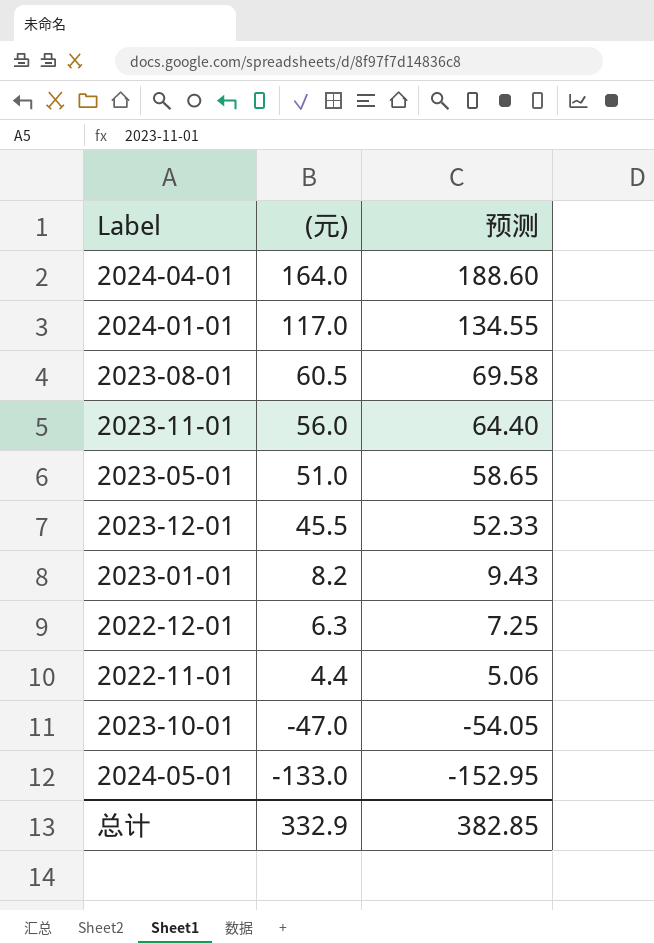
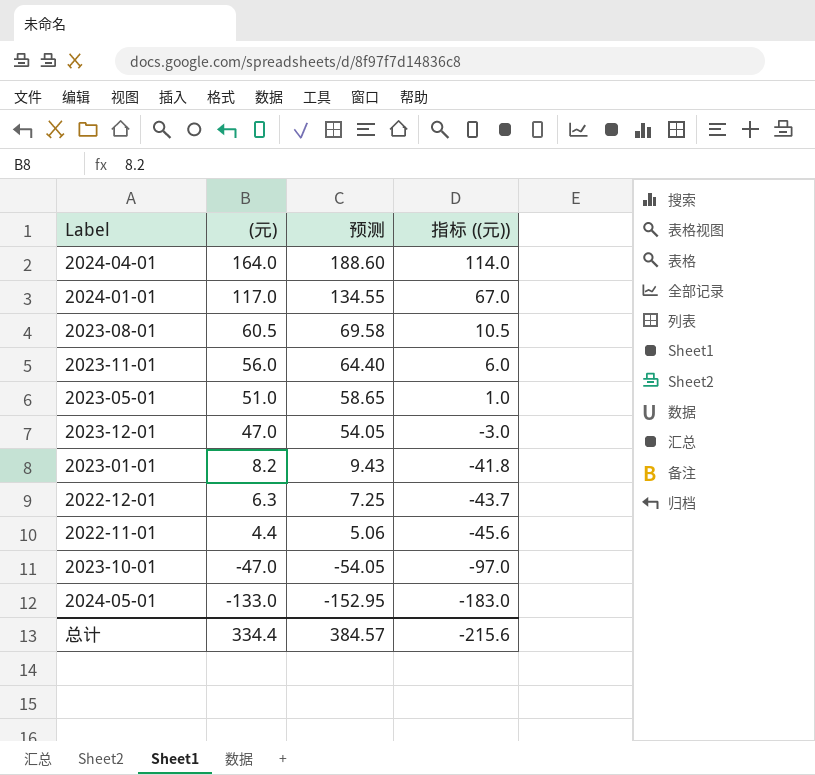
column 指标 ((元)) | formula: none -> [(元)] - 50
2023-12-01 | (元): 45.5 -> 47.0
2023-12-01 | 预测: 52.33 -> 54.05
总计 | (元): 332.9 -> 334.4
总计 | 预测: 382.85 -> 384.57

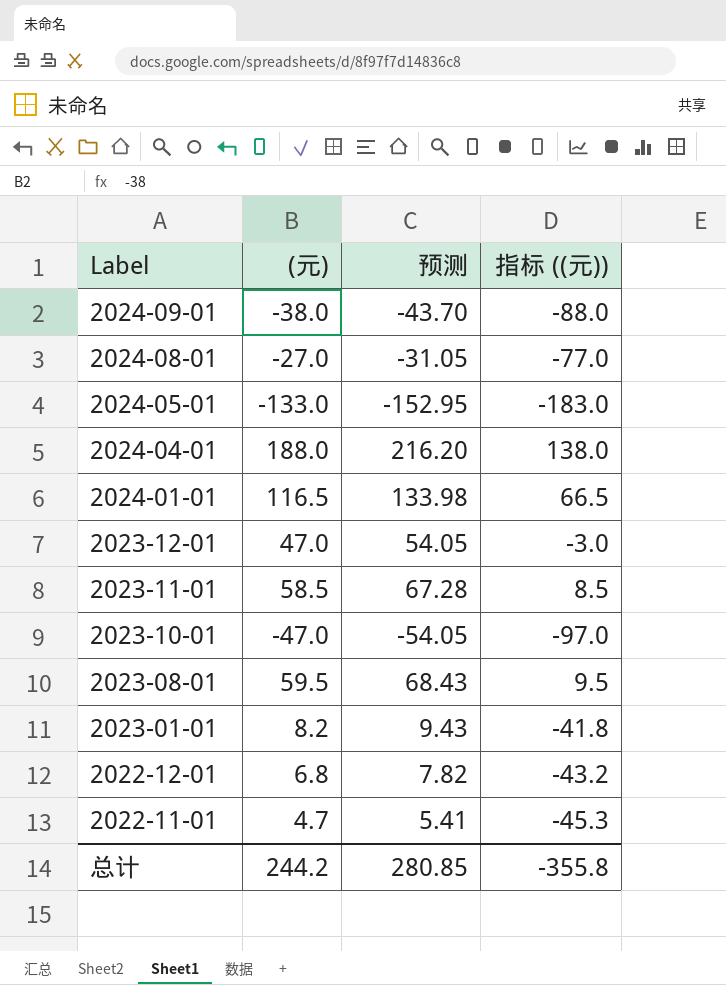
row order: (元) descending -> Label descending
row 2023-05-01: 51.0 | 58.65 | 1.0 -> none
row 2024-09-01: none -> -38.0 | -43.70 | -88.0
row 2024-08-01: none -> -27.0 | -31.05 | -77.0
2024-04-01 | (元): 164.0 -> 188.0
2024-04-01 | 预测: 188.60 -> 216.20
2024-04-01 | 指标 ((元)): 114.0 -> 138.0
2024-01-01 | (元): 117.0 -> 116.5
2024-01-01 | 预测: 134.55 -> 133.98
2024-01-01 | 指标 ((元)): 67.0 -> 66.5
2023-11-01 | (元): 56.0 -> 58.5
2023-11-01 | 预测: 64.40 -> 67.28
2023-11-01 | 指标 ((元)): 6.0 -> 8.5
2023-08-01 | (元): 60.5 -> 59.5
2023-08-01 | 预测: 69.58 -> 68.43
2023-08-01 | 指标 ((元)): 10.5 -> 9.5
2022-12-01 | (元): 6.3 -> 6.8
2022-12-01 | 预测: 7.25 -> 7.82
2022-12-01 | 指标 ((元)): -43.7 -> -43.2
2022-11-01 | (元): 4.4 -> 4.7
2022-11-01 | 预测: 5.06 -> 5.41
2022-11-01 | 指标 ((元)): -45.6 -> -45.3
总计 | (元): 334.4 -> 244.2
总计 | 预测: 384.57 -> 280.85
总计 | 指标 ((元)): -215.6 -> -355.8

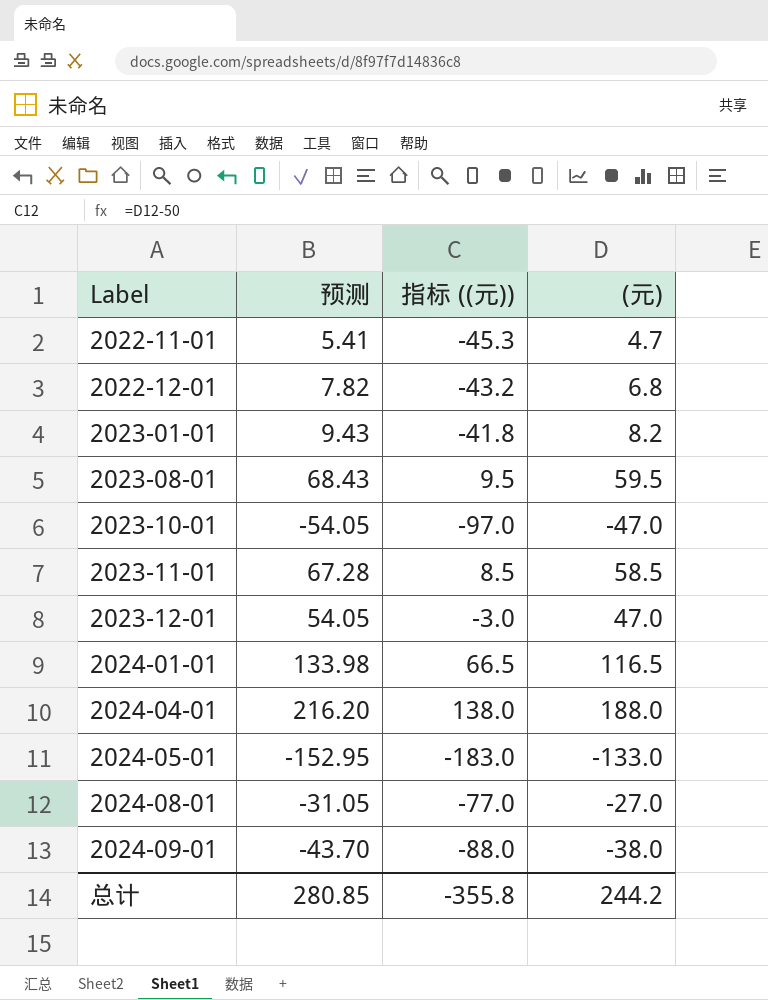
row order: Label descending -> Label ascending
column (元) | position: 2 -> 4

